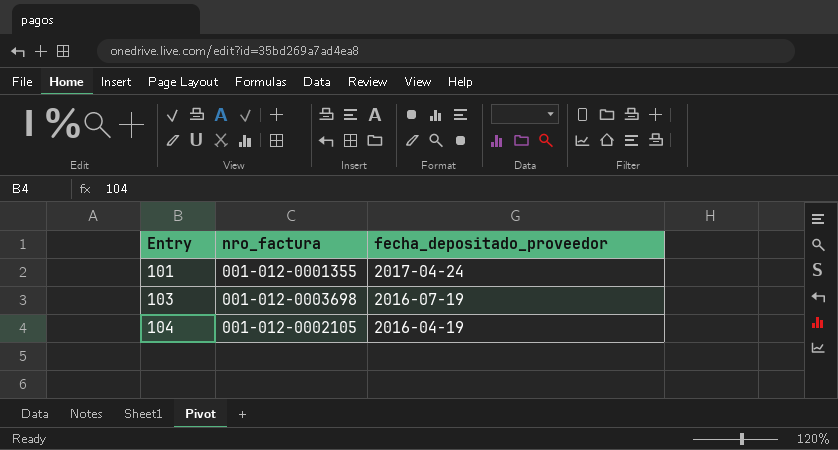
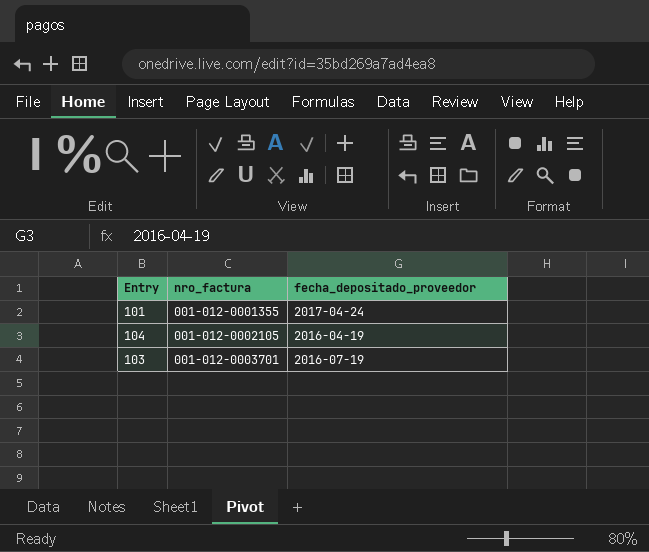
row order: Entry ascending -> nro_factura ascending
103 | nro_factura: 001-012-0003698 -> 001-012-0003701

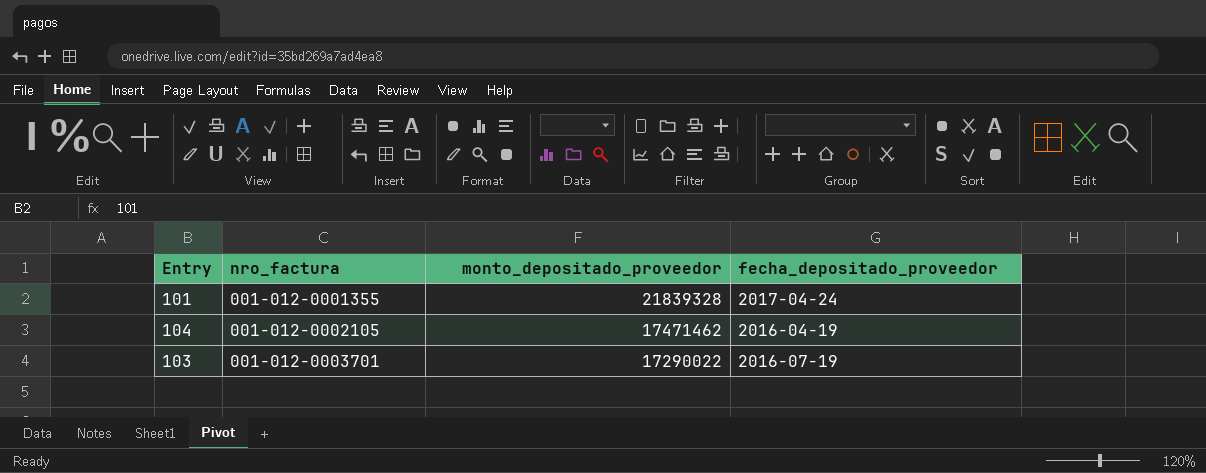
column monto_depositado_proveedor | position: none -> 3

